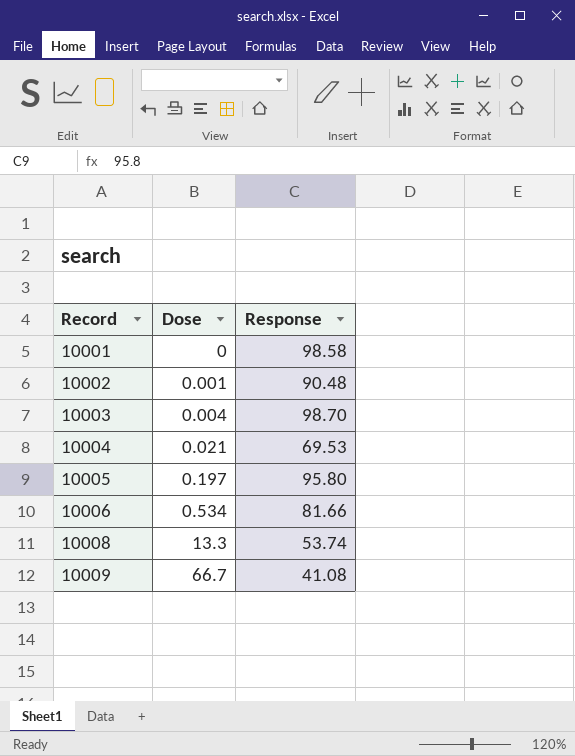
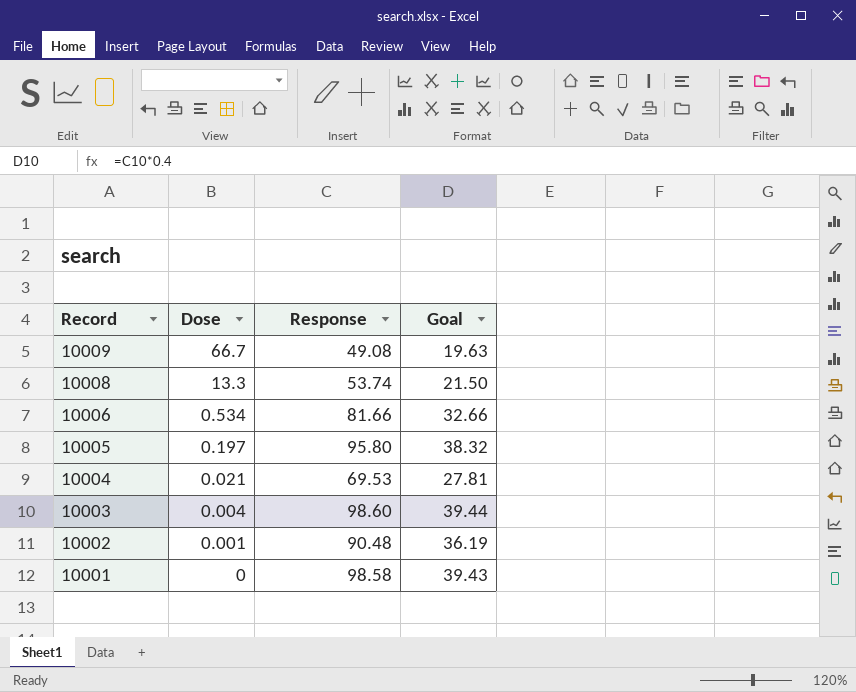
row order: Record ascending -> Record descending
column Goal | formula: none -> [Response] * 0.4
10009 | Response: 41.08 -> 49.08
10003 | Response: 98.70 -> 98.60

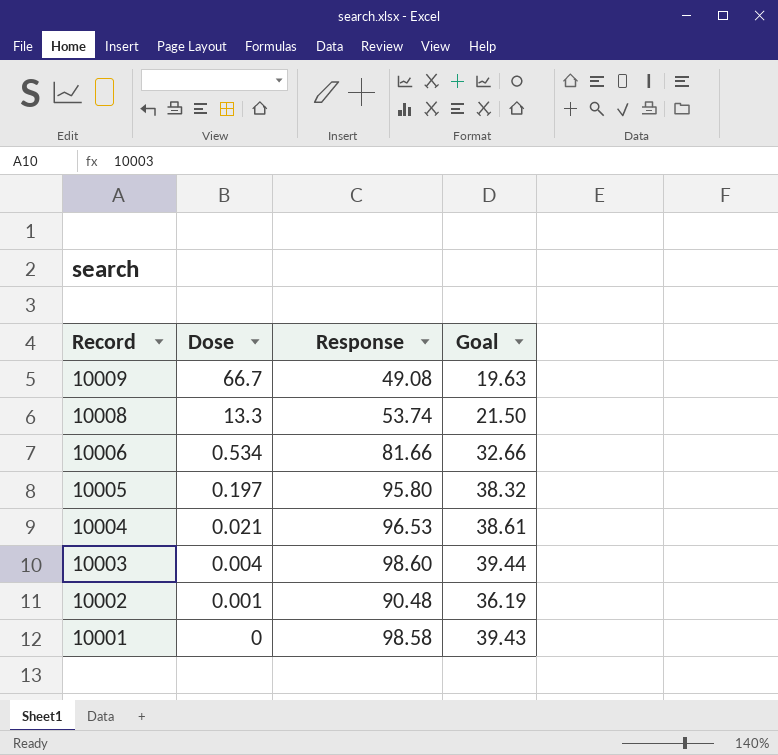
10004 | Response: 69.53 -> 96.53
10004 | Goal: 27.81 -> 38.61

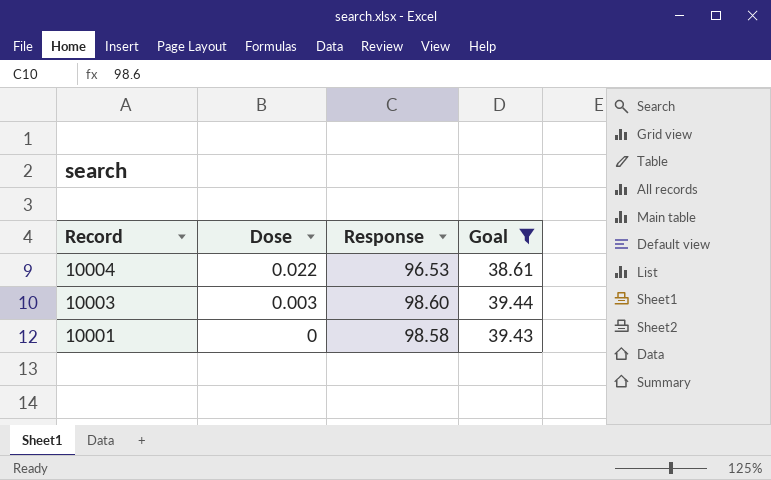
filter: none -> Goal >= 38.61
10004 | Dose: 0.021 -> 0.022
10003 | Dose: 0.004 -> 0.003

